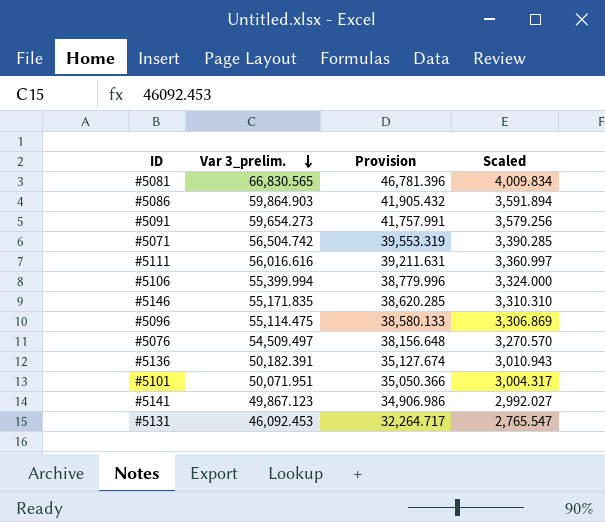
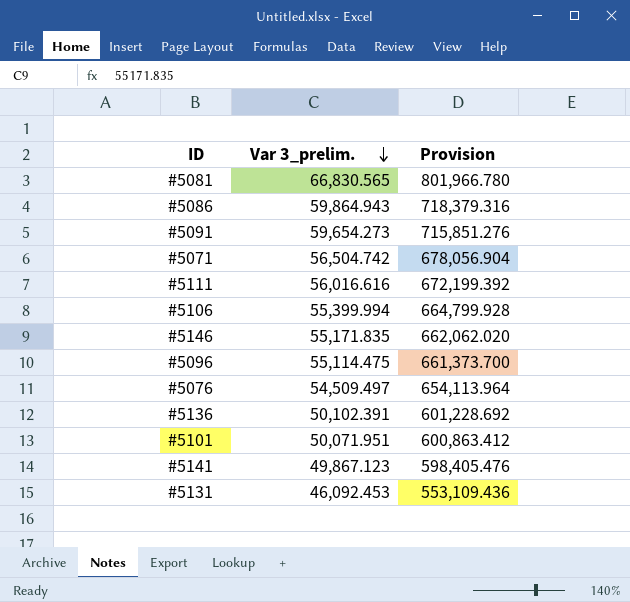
column Scaled | formula: [Var 3_prelim.] * 0.06 -> none
column Provision | formula: [Var 3_prelim.] * 0.7 -> [Var 3_prelim.] * 12
#5086 | Var 3_prelim.: 59,864.903 -> 59,864.943
#5136 | Var 3_prelim.: 50,182.391 -> 50,102.391

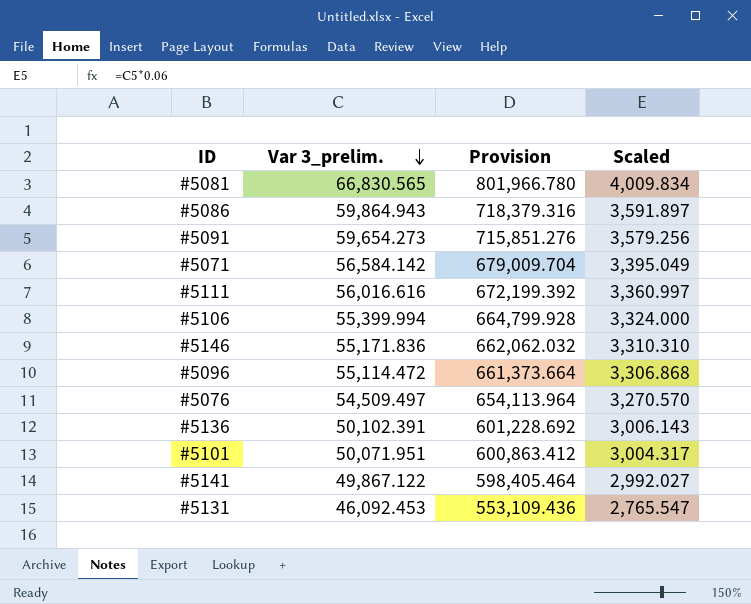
column Scaled | formula: none -> [Var 3_prelim.] * 0.06
#5071 | Var 3_prelim.: 56,504.742 -> 56,584.142
#5071 | Provision: 678,056.904 -> 679,009.704
#5146 | Var 3_prelim.: 55,171.835 -> 55,171.836
#5146 | Provision: 662,062.020 -> 662,062.032
#5096 | Var 3_prelim.: 55,114.475 -> 55,114.472
#5096 | Provision: 661,373.700 -> 661,373.664
#5141 | Var 3_prelim.: 49,867.123 -> 49,867.122
#5141 | Provision: 598,405.476 -> 598,405.464

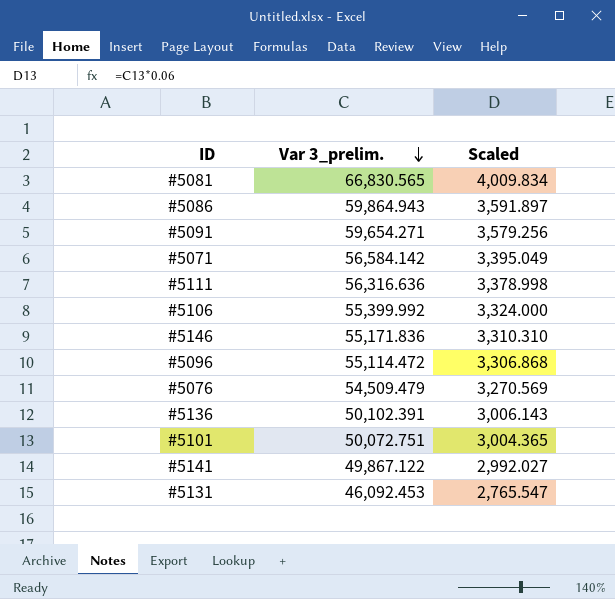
column Provision | formula: [Var 3_prelim.] * 12 -> none
#5091 | Var 3_prelim.: 59,654.273 -> 59,654.271
#5111 | Var 3_prelim.: 56,016.616 -> 56,316.636
#5111 | Scaled: 3,360.997 -> 3,378.998
#5106 | Var 3_prelim.: 55,399.994 -> 55,399.992
#5076 | Var 3_prelim.: 54,509.497 -> 54,509.479
#5076 | Scaled: 3,270.570 -> 3,270.569
#5101 | Var 3_prelim.: 50,071.951 -> 50,072.751
#5101 | Scaled: 3,004.317 -> 3,004.365

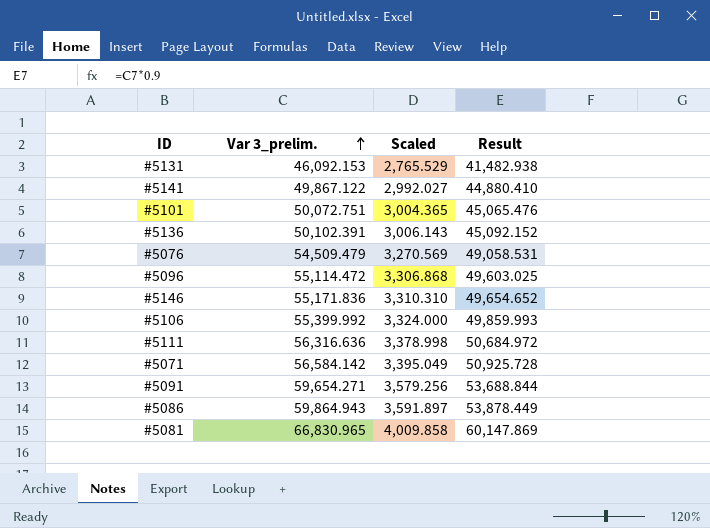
row order: Var 3_prelim. descending -> Var 3_prelim. ascending
column Result | formula: none -> [Var 3_prelim.] * 0.9
#5131 | Var 3_prelim.: 46,092.453 -> 46,092.153
#5131 | Scaled: 2,765.547 -> 2,765.529
#5081 | Var 3_prelim.: 66,830.565 -> 66,830.965
#5081 | Scaled: 4,009.834 -> 4,009.858

